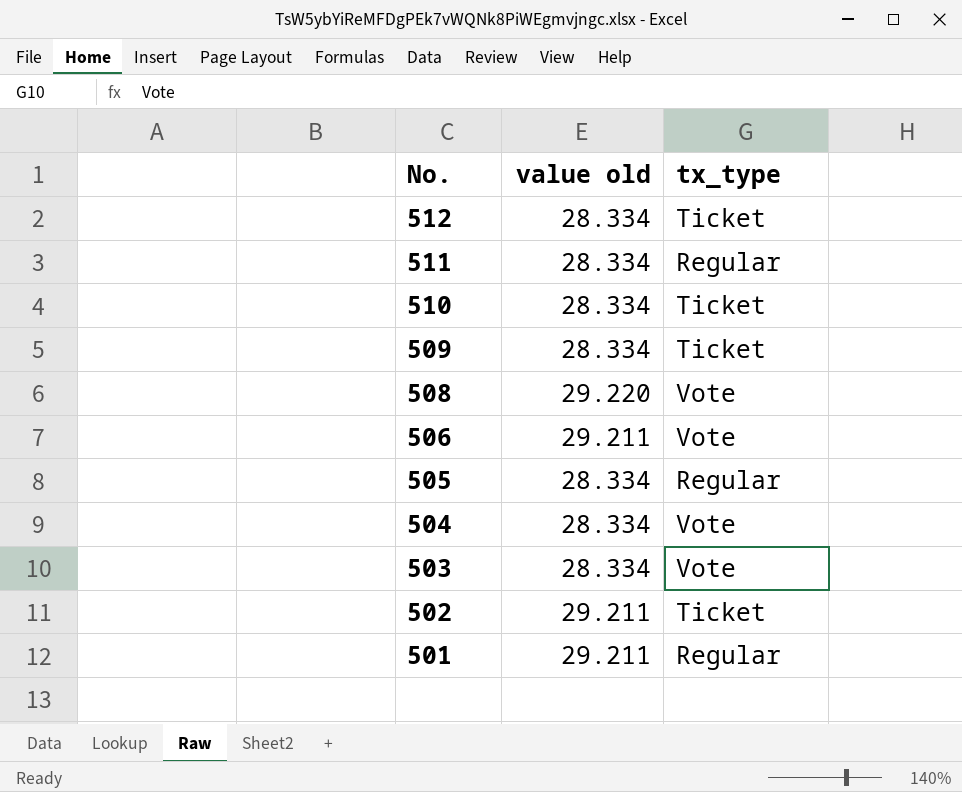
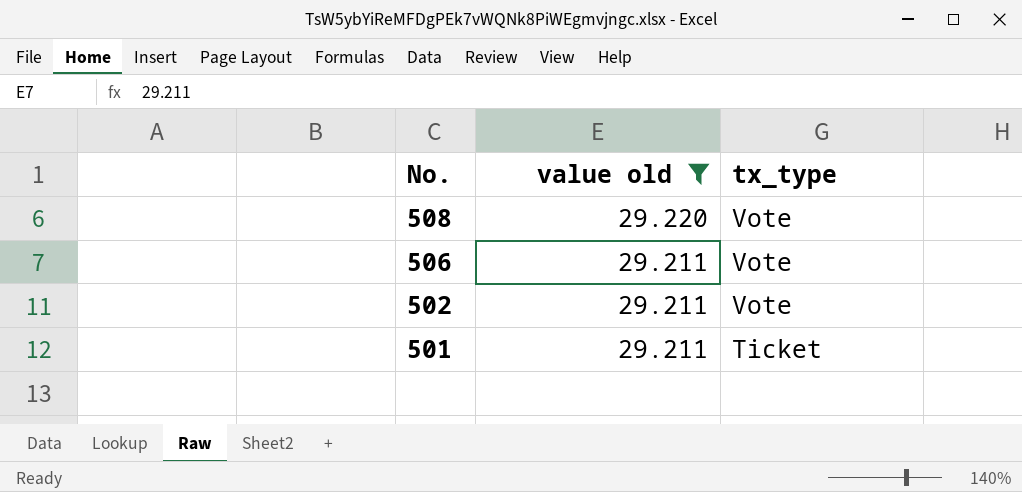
filter: none -> value old != 28.334
502 | tx_type: Ticket -> Vote
501 | tx_type: Regular -> Ticket

